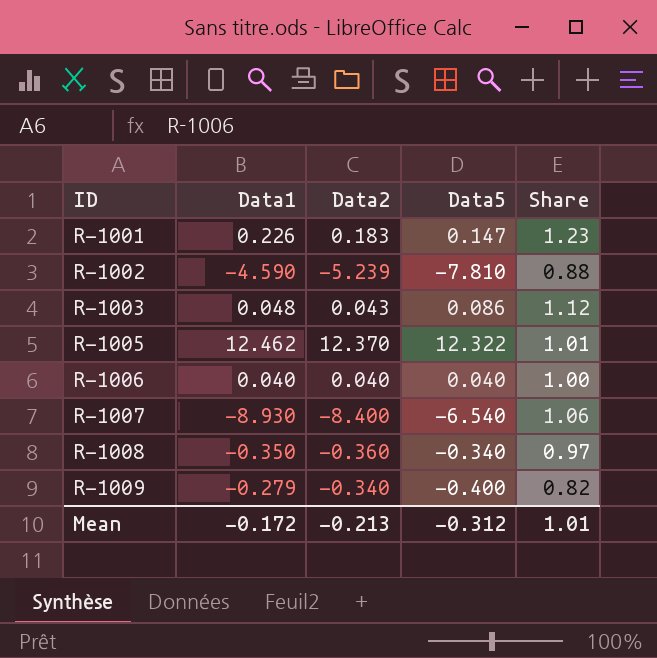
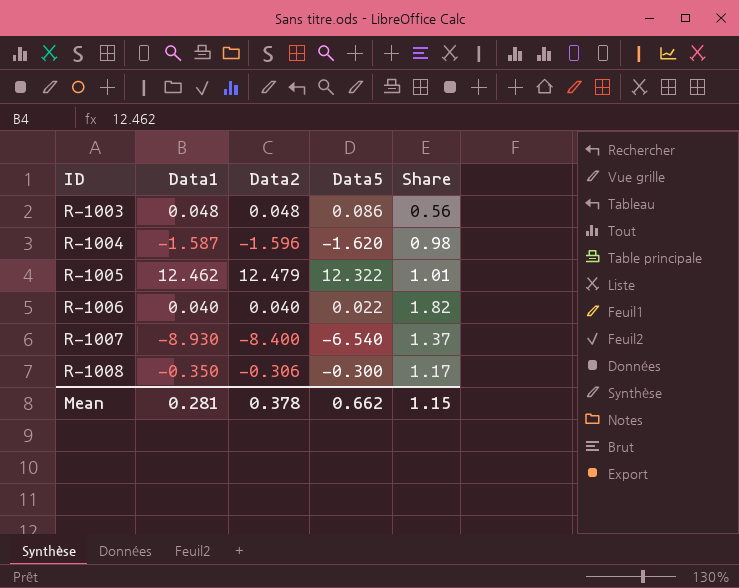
column Share | formula: [Data1] / [Data2] -> [Data1] / [Data5]
row R-1001: 0.226 | 0.183 | 0.147 | 1.23 -> none
row R-1002: -4.590 | -5.239 | -7.810 | 0.88 -> none
row R-1009: -0.279 | -0.340 | -0.400 | 0.82 -> none
R-1003 | Data2: 0.043 -> 0.048
row R-1004: none -> -1.587 | -1.596 | -1.620 | 0.98
R-1005 | Data2: 12.370 -> 12.479
R-1006 | Data5: 0.040 -> 0.022
R-1008 | Data2: -0.360 -> -0.306
R-1008 | Data5: -0.340 -> -0.300
Mean | Data1: -0.172 -> 0.281
Mean | Data2: -0.213 -> 0.378
Mean | Data5: -0.312 -> 0.662
Mean | Share: 1.01 -> 1.15

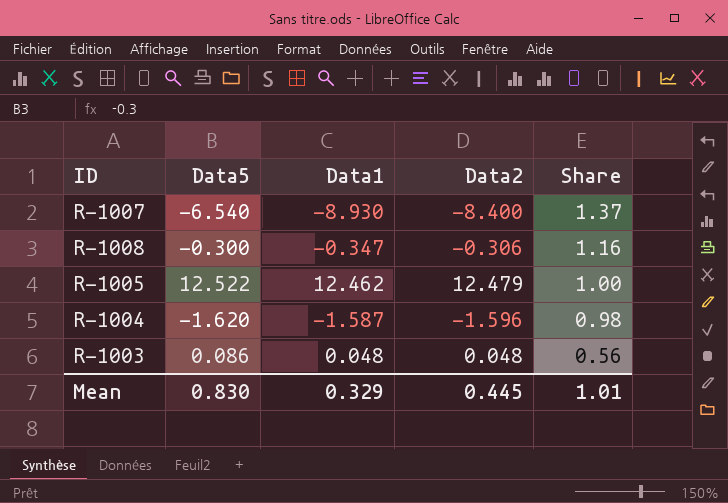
row order: ID ascending -> Share descending
column Data5 | position: 4 -> 2
row R-1006: 0.040 | 0.040 | 0.022 | 1.82 -> none
R-1008 | Data1: -0.350 -> -0.347
R-1008 | Share: 1.17 -> 1.16
R-1005 | Data5: 12.322 -> 12.522
R-1005 | Share: 1.01 -> 1.00
Mean | Data5: 0.662 -> 0.830
Mean | Data1: 0.281 -> 0.329
Mean | Data2: 0.378 -> 0.445
Mean | Share: 1.15 -> 1.01

